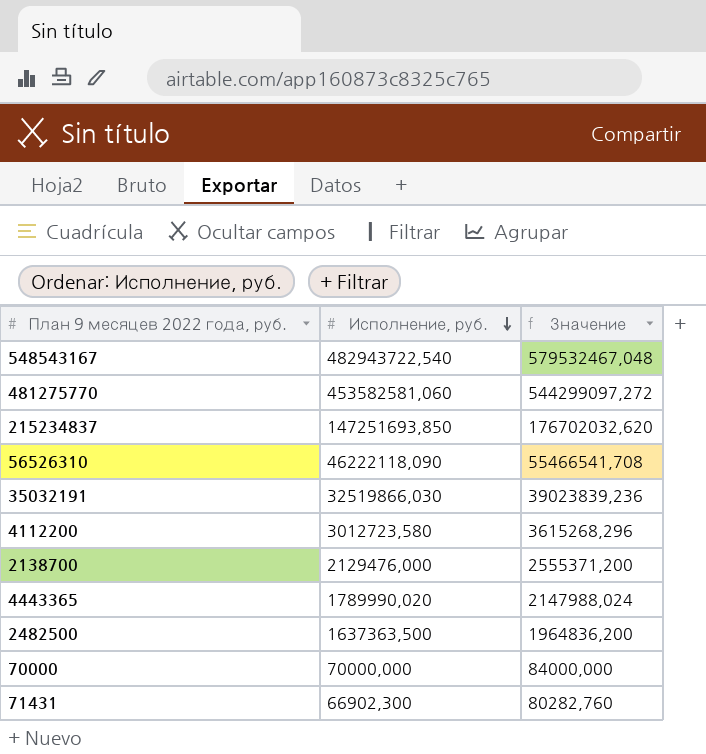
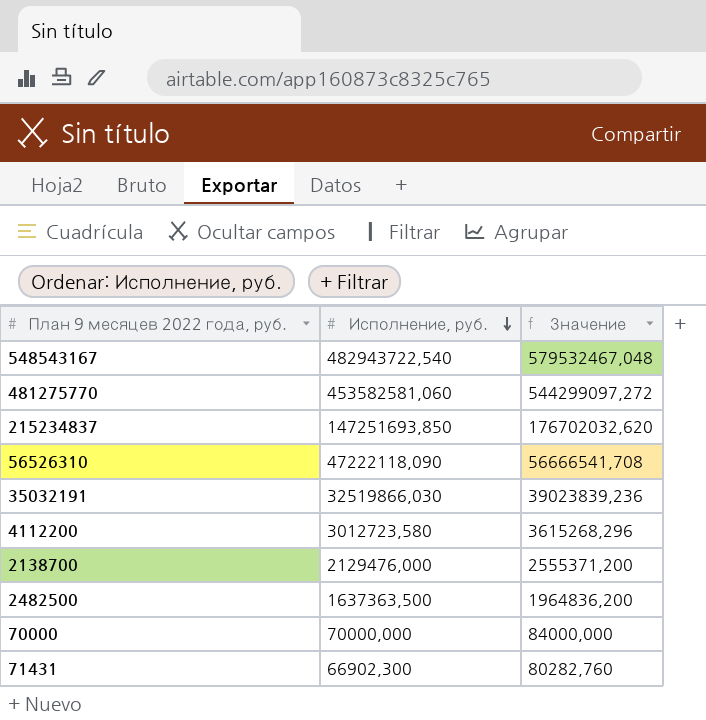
row 4443365: 1789990,020 | 2147988,024 -> none
56526310 | Исполнение, руб.: 46222118,090 -> 47222118,090
56526310 | Значение: 55466541,708 -> 56666541,708

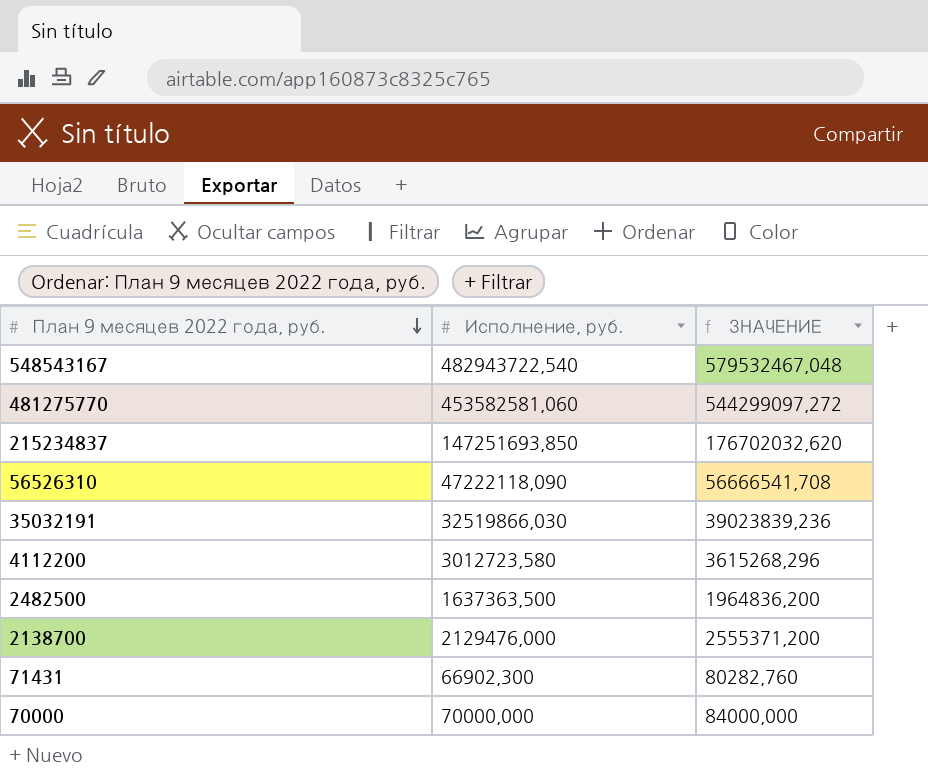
row order: Исполнение, руб. descending -> План 9 месяцев 2022 года, руб. descending
column name: Значение -> ЗНАЧЕНИЕ

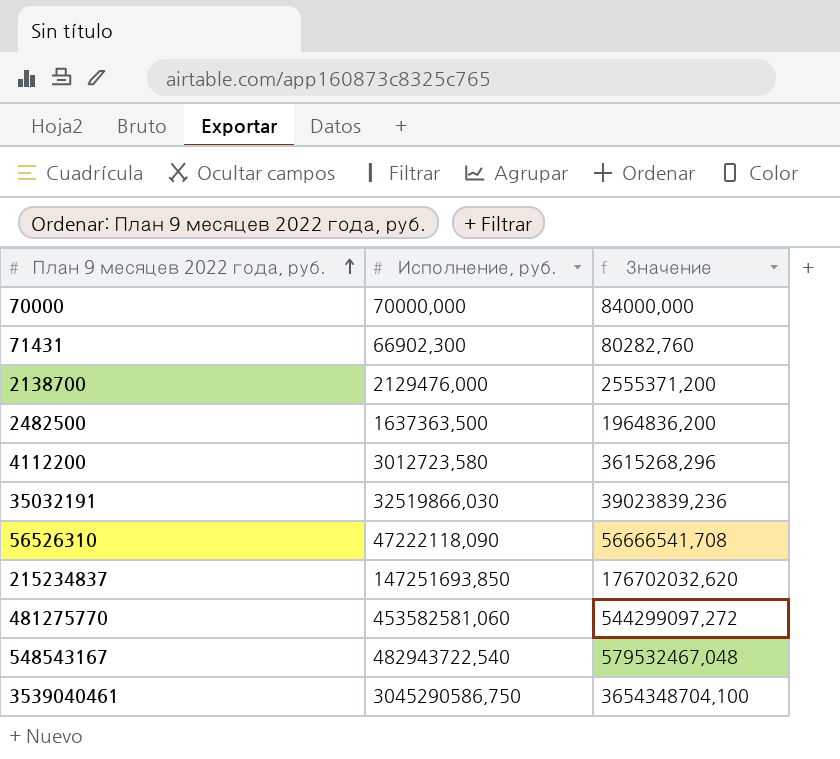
row order: План 9 месяцев 2022 года, руб. descending -> План 9 месяцев 2022 года, руб. ascending
column name: ЗНАЧЕНИЕ -> Значение
row 3539040461: none -> 3045290586,750 | 3654348704,100

